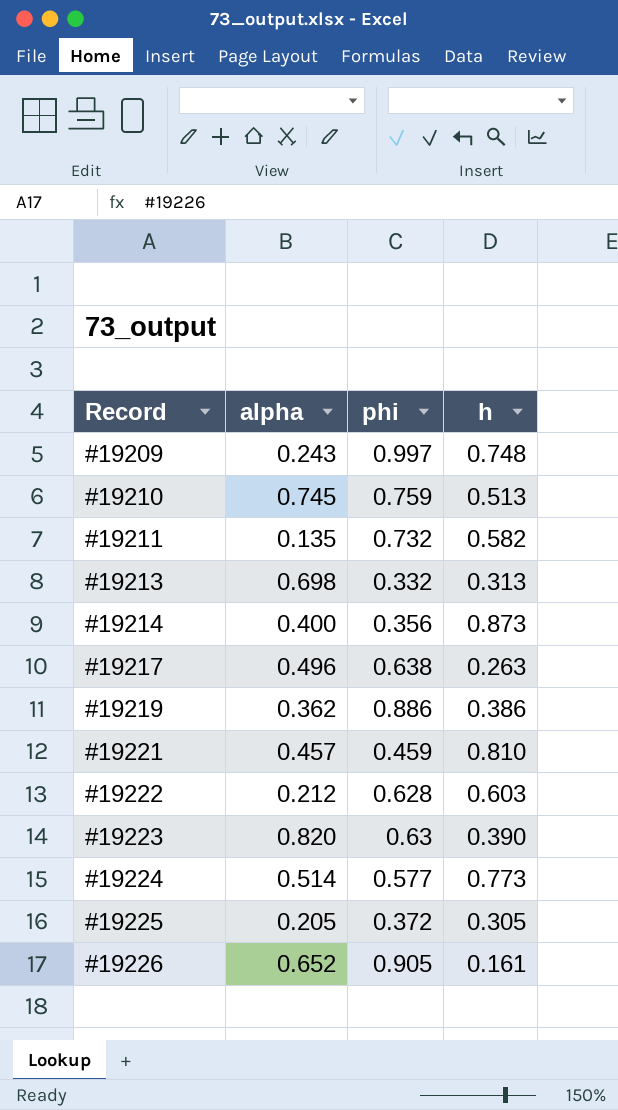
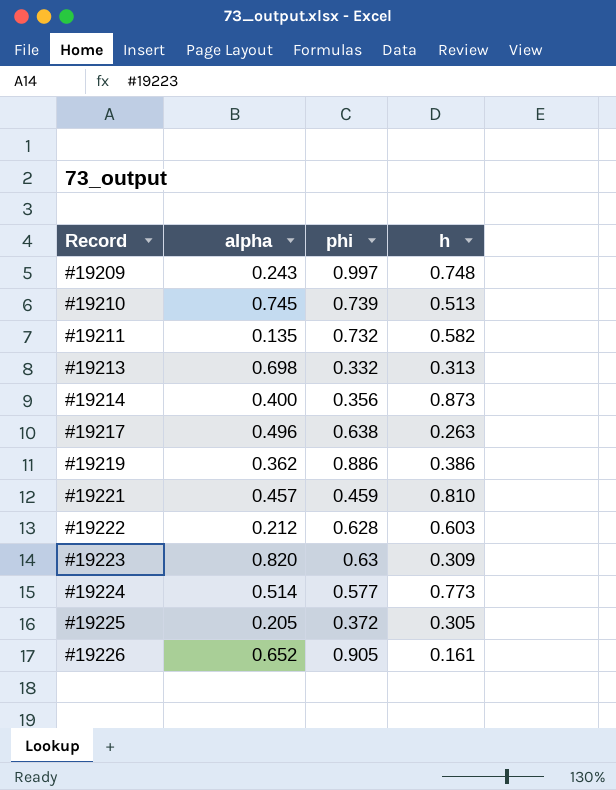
#19210 | phi: 0.759 -> 0.739
#19223 | h: 0.390 -> 0.309

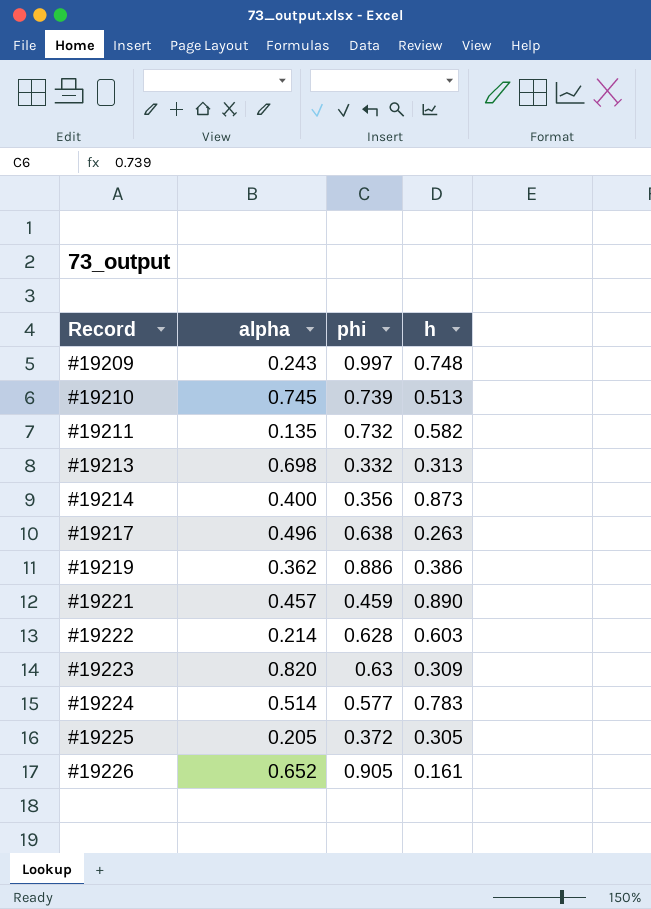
#19221 | h: 0.810 -> 0.890
#19222 | alpha: 0.212 -> 0.214
#19224 | h: 0.773 -> 0.783

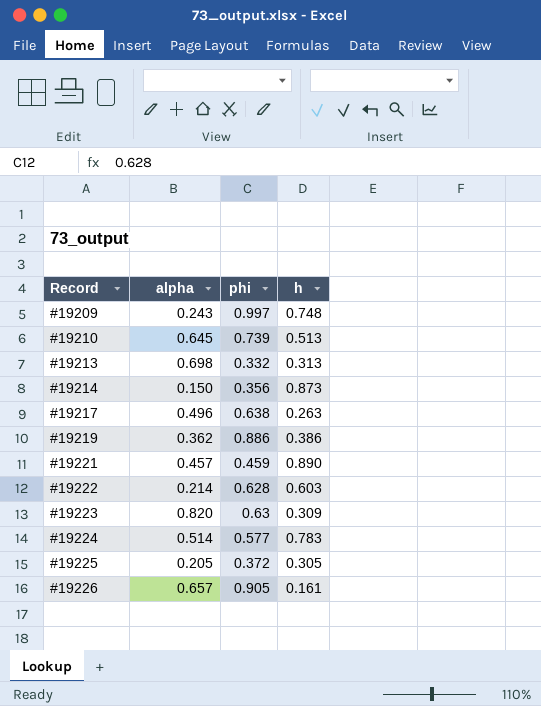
row #19211: 0.135 | 0.732 | 0.582 -> none
#19210 | alpha: 0.745 -> 0.645
#19214 | alpha: 0.400 -> 0.150
#19226 | alpha: 0.652 -> 0.657

